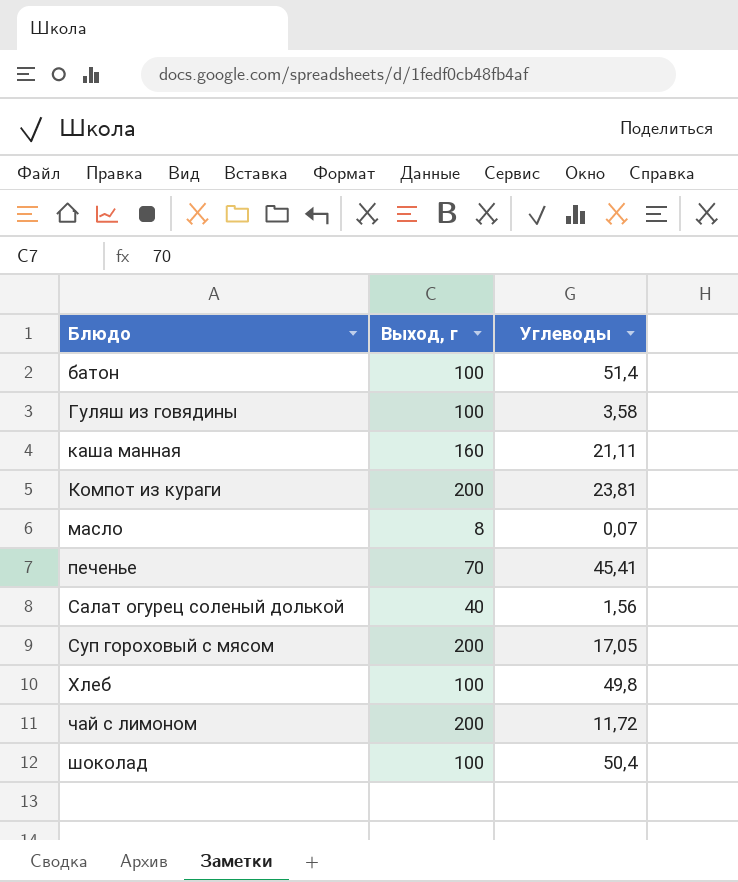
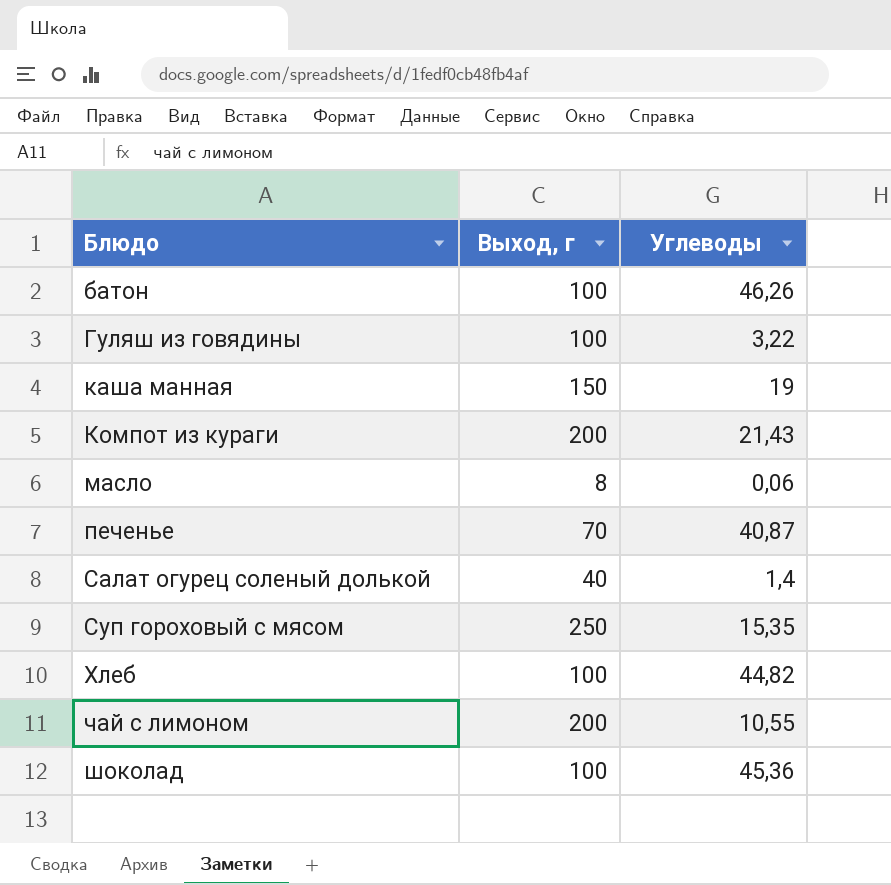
батон | Углеводы: 51,4 -> 46,26
Гуляш из говядины | Углеводы: 3,58 -> 3,22
каша манная | Выход, г: 160 -> 150
каша манная | Углеводы: 21,11 -> 19
Компот из кураги | Углеводы: 23,81 -> 21,43
масло | Углеводы: 0,07 -> 0,06
печенье | Углеводы: 45,41 -> 40,87
Салат огурец соленый долькой | Углеводы: 1,56 -> 1,4
Суп гороховый с мясом | Выход, г: 200 -> 250
Суп гороховый с мясом | Углеводы: 17,05 -> 15,35
Хлеб | Углеводы: 49,8 -> 44,82
чай с лимоном | Углеводы: 11,72 -> 10,55
шоколад | Углеводы: 50,4 -> 45,36

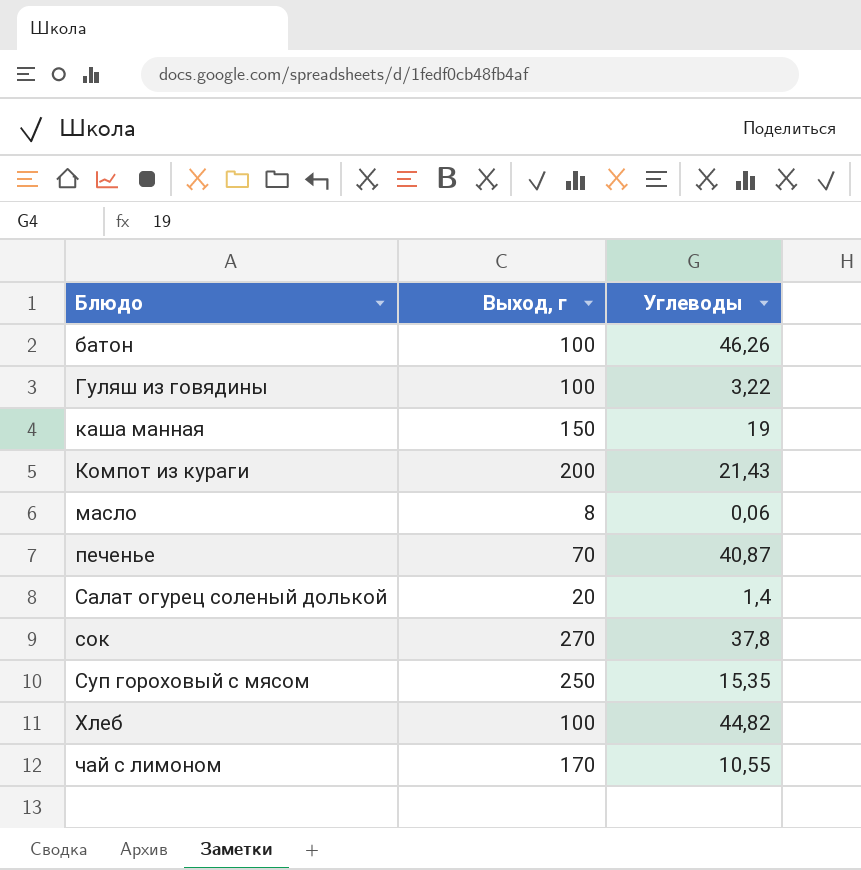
row шоколад: 100 | 45,36 -> none
Салат огурец соленый долькой | Выход, г: 40 -> 20
row сок: none -> 270 | 37,8
чай с лимоном | Выход, г: 200 -> 170

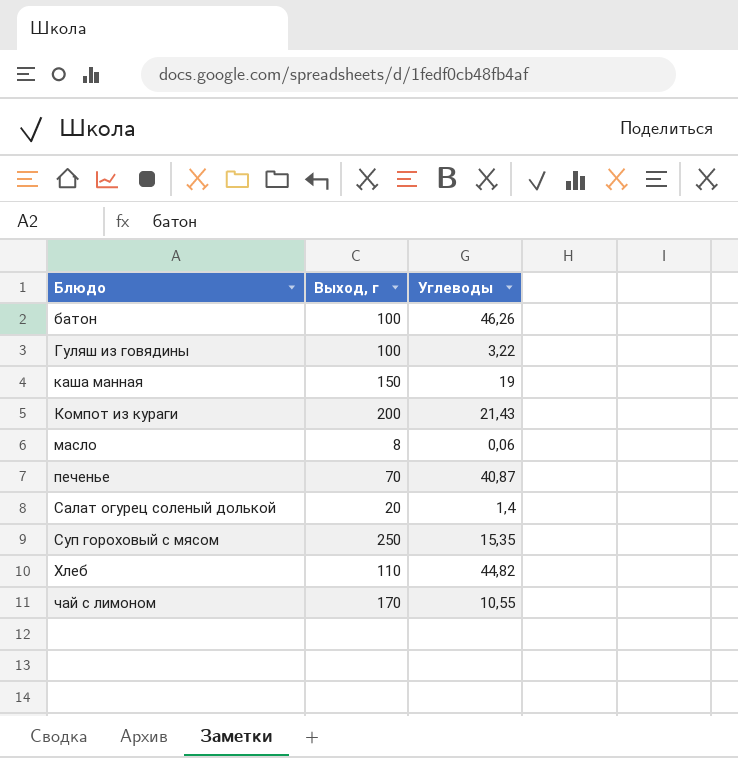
row сок: 270 | 37,8 -> none
Хлеб | Выход, г: 100 -> 110

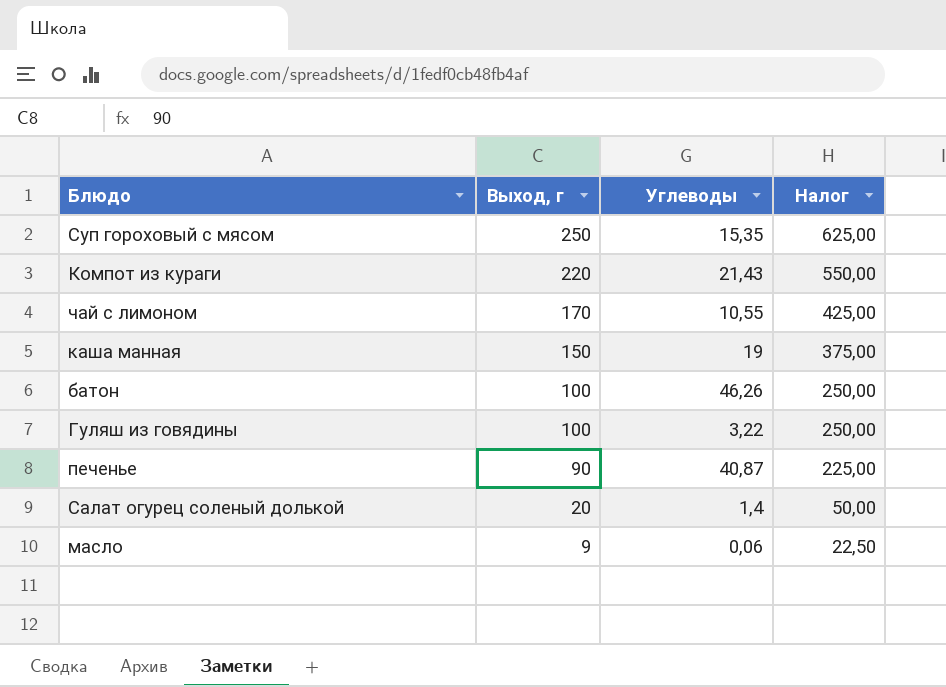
row order: Блюдо ascending -> Выход, г descending
column Налог | formula: none -> [Выход, г] * 2,5
row Хлеб: 110 | 44,82 -> none
Компот из кураги | Выход, г: 200 -> 220
печенье | Выход, г: 70 -> 90
масло | Выход, г: 8 -> 9

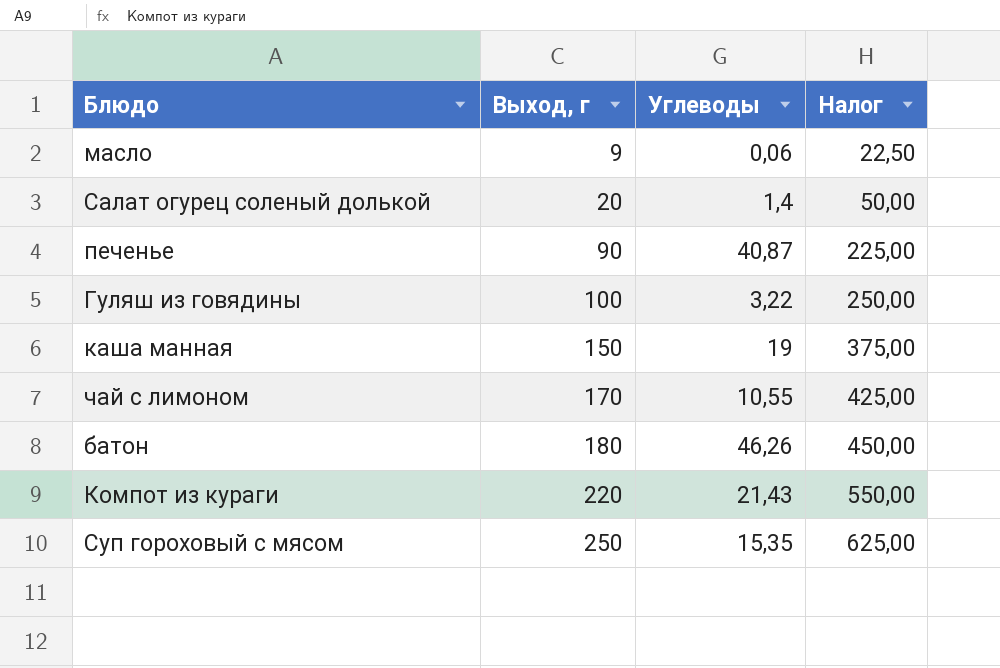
row order: Выход, г descending -> Выход, г ascending
батон | Выход, г: 100 -> 180
батон | Налог: 250,00 -> 450,00

